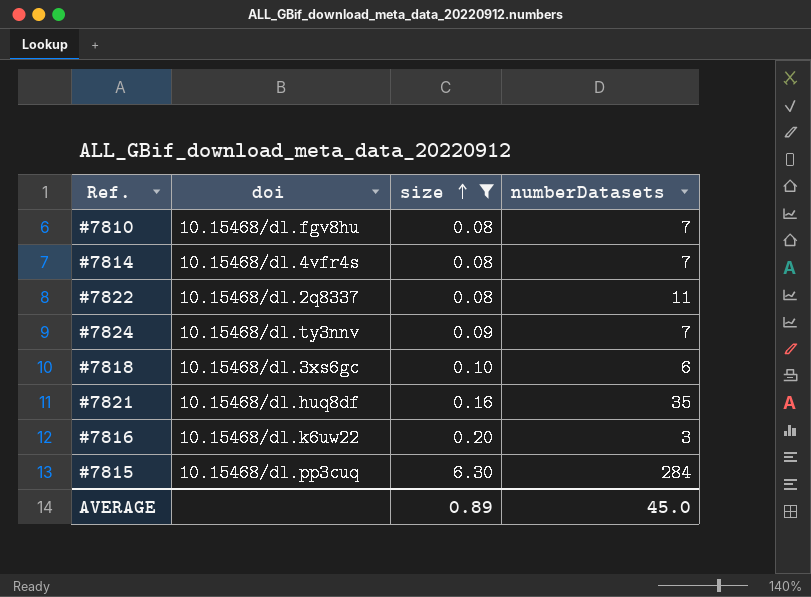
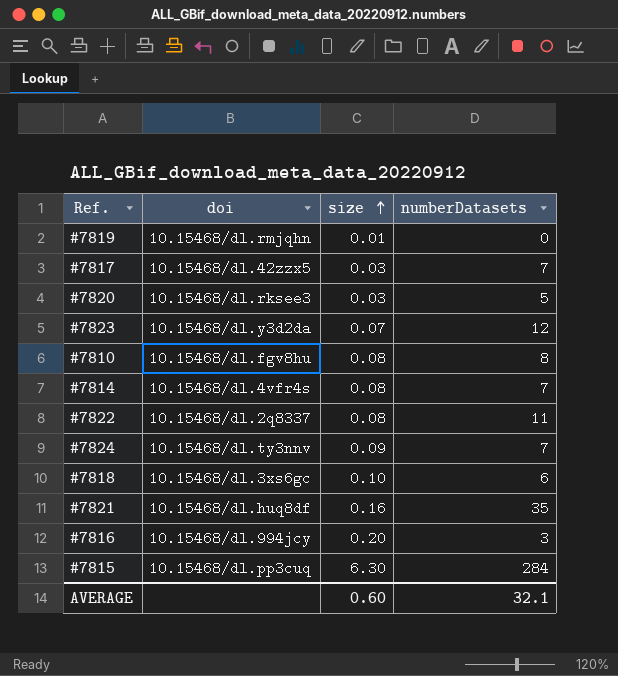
filter: size >= 0.08 -> none
#7810 | numberDatasets: 7 -> 8
#7816 | doi: 10.15468/dl.k6uw22 -> 10.15468/dl.994jcy
AVERAGE | size: 0.89 -> 0.60
AVERAGE | numberDatasets: 45.0 -> 32.1

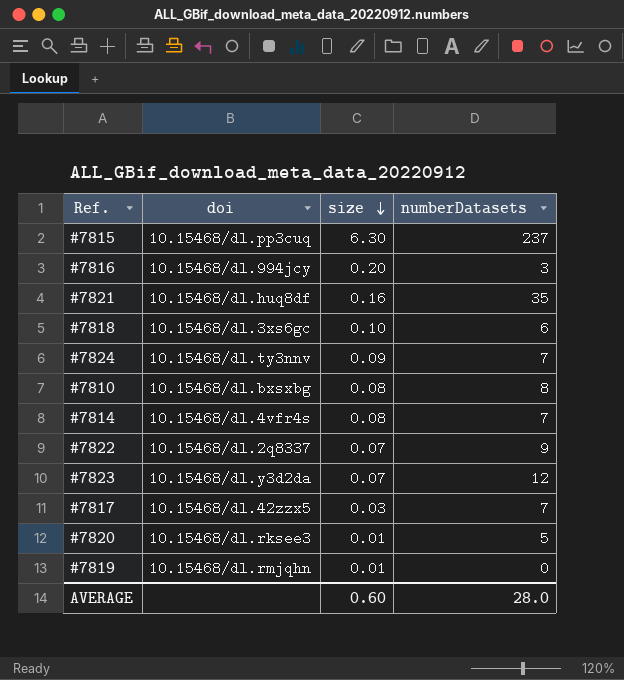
row order: size ascending -> size descending
#7815 | numberDatasets: 284 -> 237
#7810 | doi: 10.15468/dl.fgv8hu -> 10.15468/dl.bxsxbg
#7822 | size: 0.08 -> 0.07
#7822 | numberDatasets: 11 -> 9
#7820 | size: 0.03 -> 0.01
AVERAGE | numberDatasets: 32.1 -> 28.0

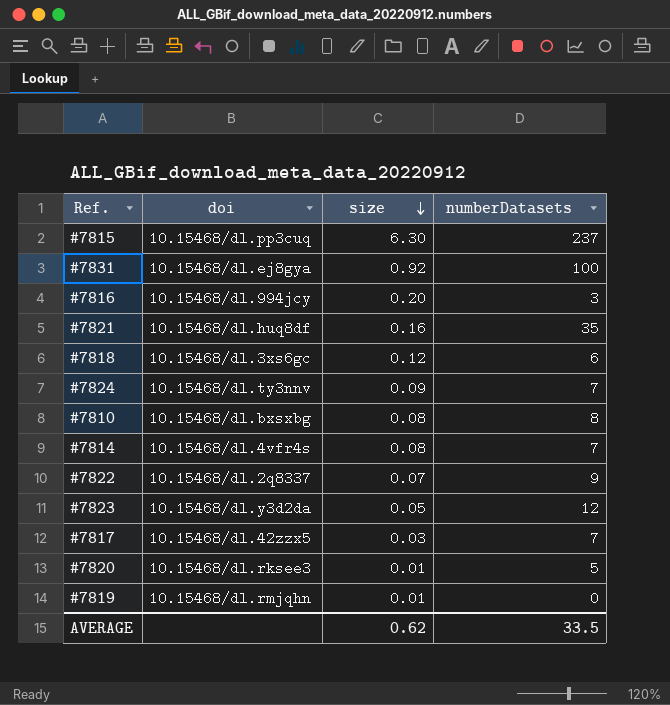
row #7831: none -> 10.15468/dl.ej8gya | 0.92 | 100
#7818 | size: 0.10 -> 0.12
#7823 | size: 0.07 -> 0.05
AVERAGE | size: 0.60 -> 0.62
AVERAGE | numberDatasets: 28.0 -> 33.5

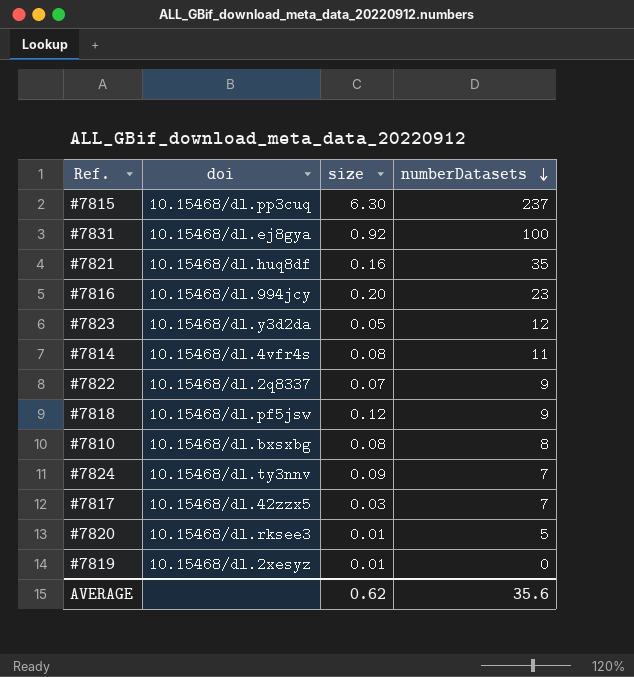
row order: size descending -> numberDatasets descending
#7816 | numberDatasets: 3 -> 23
#7814 | numberDatasets: 7 -> 11
#7818 | doi: 10.15468/dl.3xs6gc -> 10.15468/dl.pf5jsw
#7818 | numberDatasets: 6 -> 9
#7819 | doi: 10.15468/dl.rmjqhn -> 10.15468/dl.2xesyz
AVERAGE | numberDatasets: 33.5 -> 35.6

